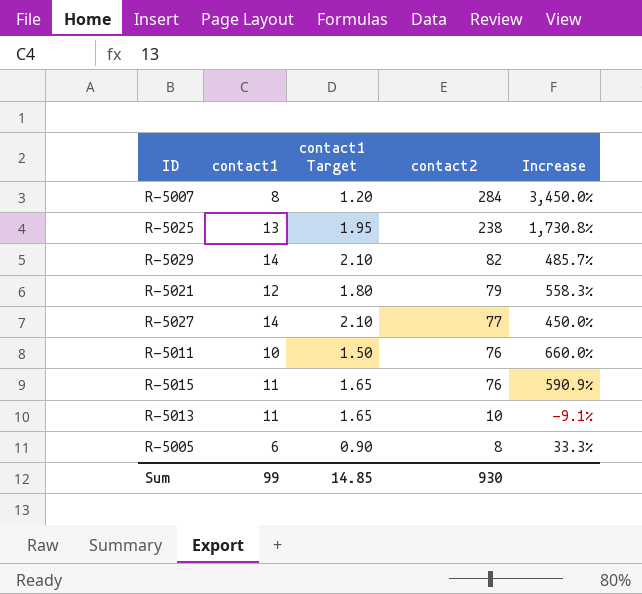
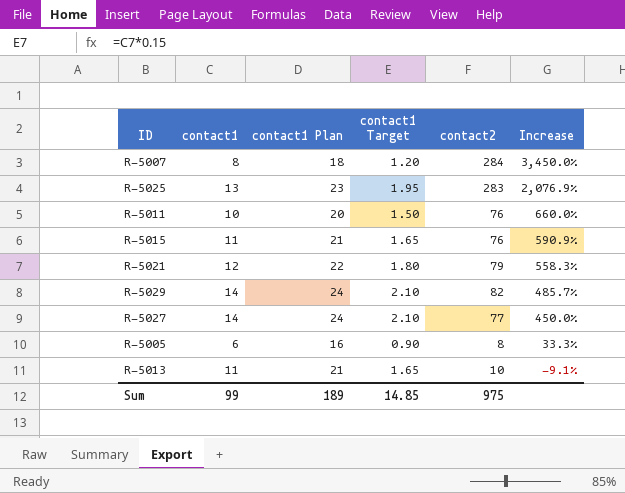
row order: contact2 descending -> Increase descending
column contact1 Plan | formula: none -> [contact1] + 10
R-5025 | contact2: 238 -> 283
R-5025 | Increase: 1,730.8% -> 2,076.9%
Sum | contact2: 930 -> 975

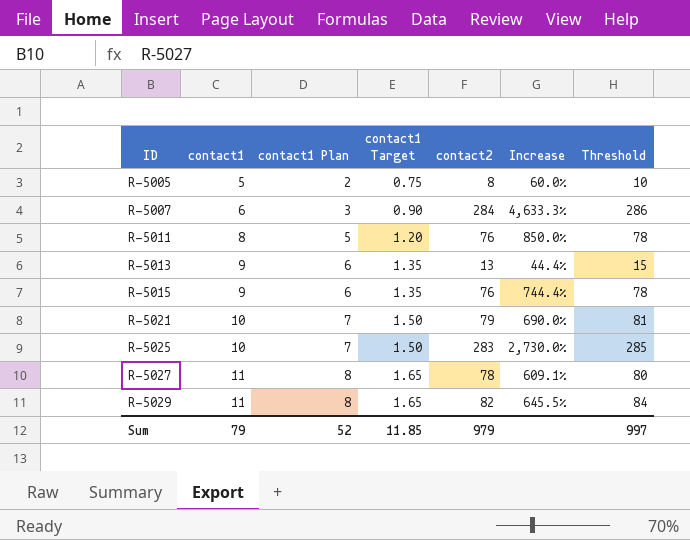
row order: Increase descending -> ID ascending
column contact1 Plan | formula: [contact1] + 10 -> [contact1] - 3
column Threshold | formula: none -> [contact2] + 2
R-5005 | contact1: 6 -> 5
R-5005 | contact1 Target: 0.90 -> 0.75
R-5005 | Increase: 33.3% -> 60.0%
R-5007 | contact1: 8 -> 6
R-5007 | contact1 Target: 1.20 -> 0.90
R-5007 | Increase: 3,450.0% -> 4,633.3%
R-5011 | contact1: 10 -> 8
R-5011 | contact1 Target: 1.50 -> 1.20
R-5011 | Increase: 660.0% -> 850.0%
R-5013 | contact1: 11 -> 9
R-5013 | contact1 Target: 1.65 -> 1.35
R-5013 | contact2: 10 -> 13
R-5013 | Increase: -9.1% -> 44.4%
R-5015 | contact1: 11 -> 9
R-5015 | contact1 Target: 1.65 -> 1.35
R-5015 | Increase: 590.9% -> 744.4%
R-5021 | contact1: 12 -> 10
R-5021 | contact1 Target: 1.80 -> 1.50
R-5021 | Increase: 558.3% -> 690.0%
R-5025 | contact1: 13 -> 10
R-5025 | contact1 Target: 1.95 -> 1.50
R-5025 | Increase: 2,076.9% -> 2,730.0%
R-5027 | contact1: 14 -> 11
R-5027 | contact1 Target: 2.10 -> 1.65
R-5027 | contact2: 77 -> 78
R-5027 | Increase: 450.0% -> 609.1%
R-5029 | contact1: 14 -> 11
R-5029 | contact1 Target: 2.10 -> 1.65
R-5029 | Increase: 485.7% -> 645.5%
Sum | contact1: 99 -> 79
Sum | contact1 Plan: 189 -> 52
Sum | contact1 Target: 14.85 -> 11.85
Sum | contact2: 975 -> 979

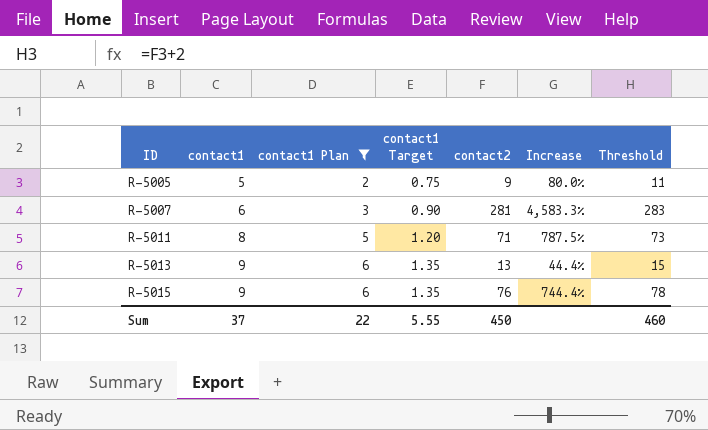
filter: none -> contact1 Plan <= 6
R-5005 | contact2: 8 -> 9
R-5005 | Increase: 60.0% -> 80.0%
R-5005 | Threshold: 10 -> 11
R-5007 | contact2: 284 -> 281
R-5007 | Increase: 4,633.3% -> 4,583.3%
R-5007 | Threshold: 286 -> 283
R-5011 | contact2: 76 -> 71
R-5011 | Increase: 850.0% -> 787.5%
R-5011 | Threshold: 78 -> 73
Sum | contact1: 79 -> 37
Sum | contact1 Plan: 52 -> 22
Sum | contact1 Target: 11.85 -> 5.55
Sum | contact2: 979 -> 450
Sum | Threshold: 997 -> 460

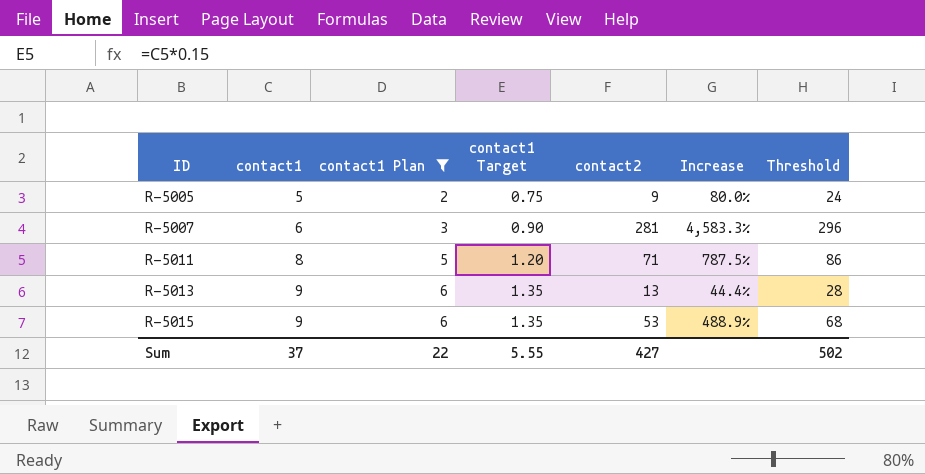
column Threshold | formula: [contact2] + 2 -> [contact2] + 15
R-5015 | contact2: 76 -> 53
R-5015 | Increase: 744.4% -> 488.9%
Sum | contact2: 450 -> 427
Sum | Threshold: 460 -> 502

